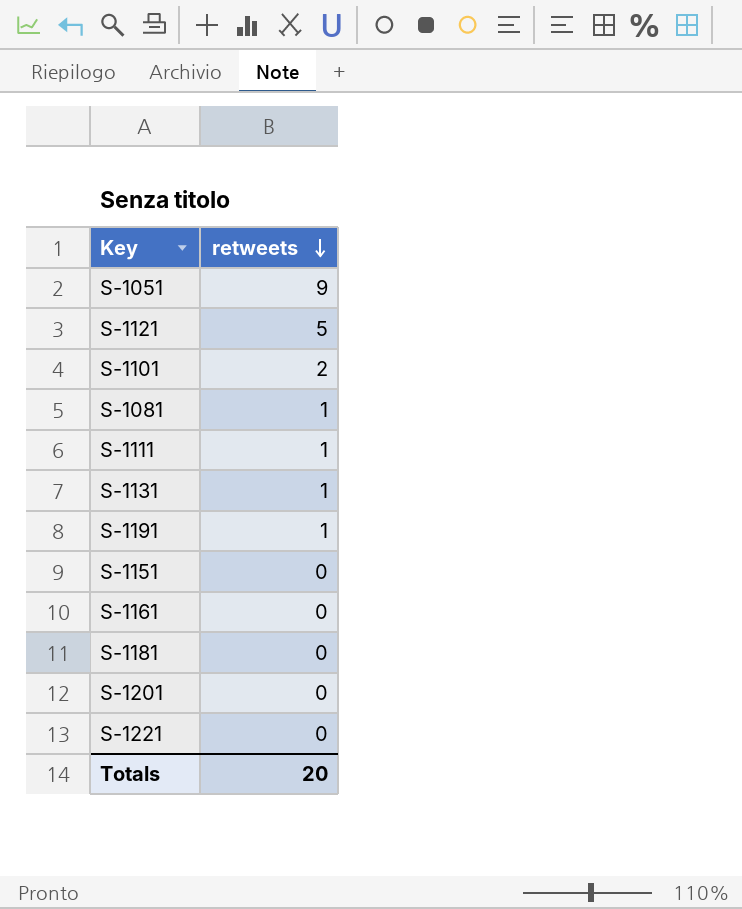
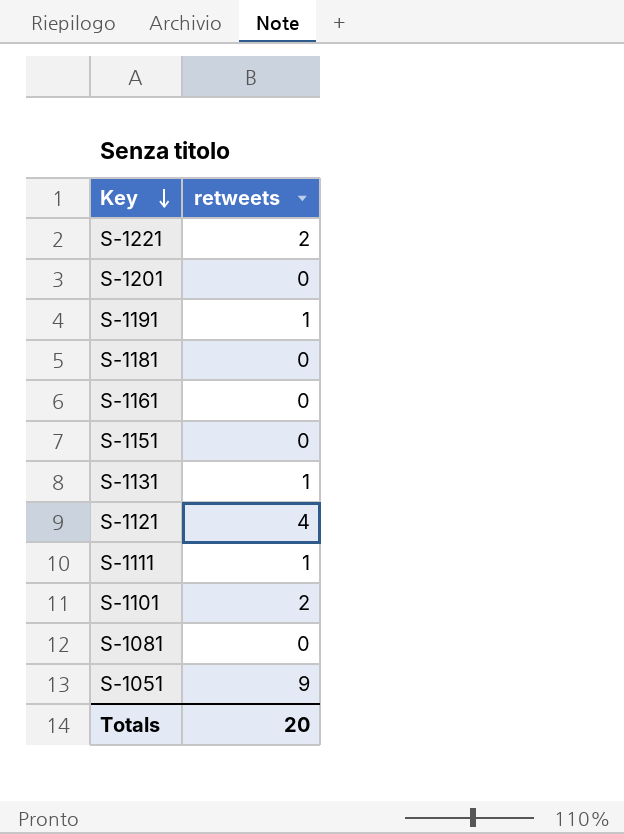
row order: retweets descending -> Key descending
S-1221 | retweets: 0 -> 2
S-1121 | retweets: 5 -> 4
S-1081 | retweets: 1 -> 0

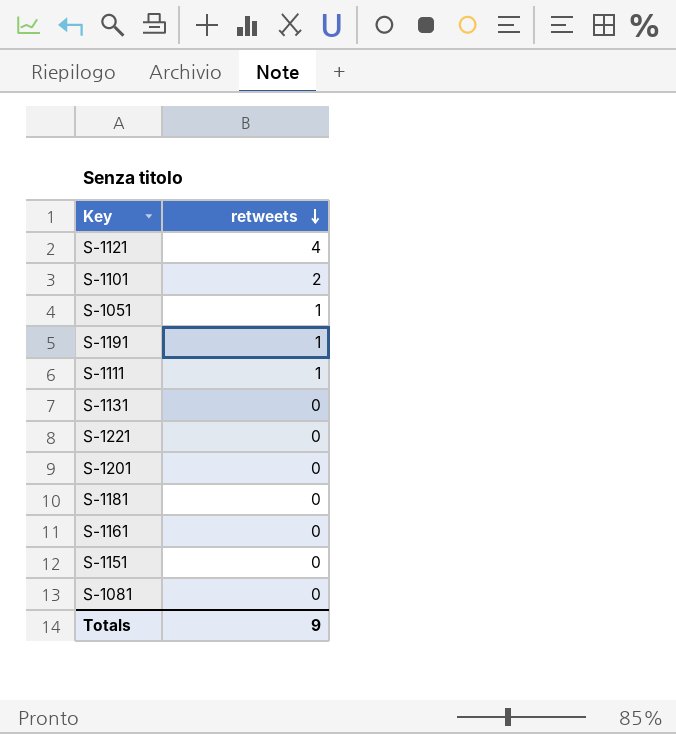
row order: Key descending -> retweets descending
S-1051 | retweets: 9 -> 1
S-1131 | retweets: 1 -> 0
S-1221 | retweets: 2 -> 0
Totals | retweets: 20 -> 9

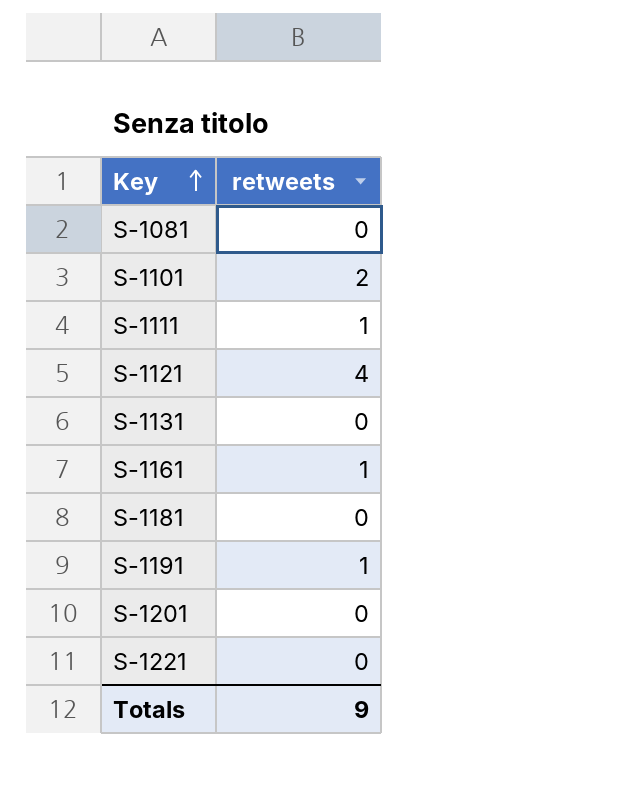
row order: retweets descending -> Key ascending
row S-1051: 1 -> none
row S-1151: 0 -> none
S-1161 | retweets: 0 -> 1

